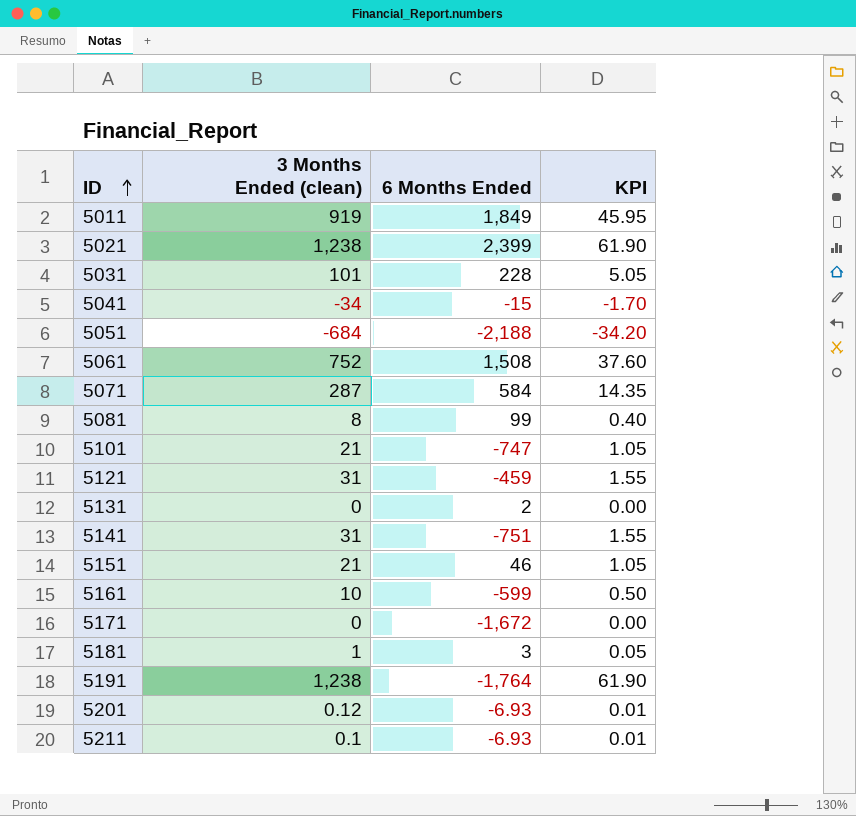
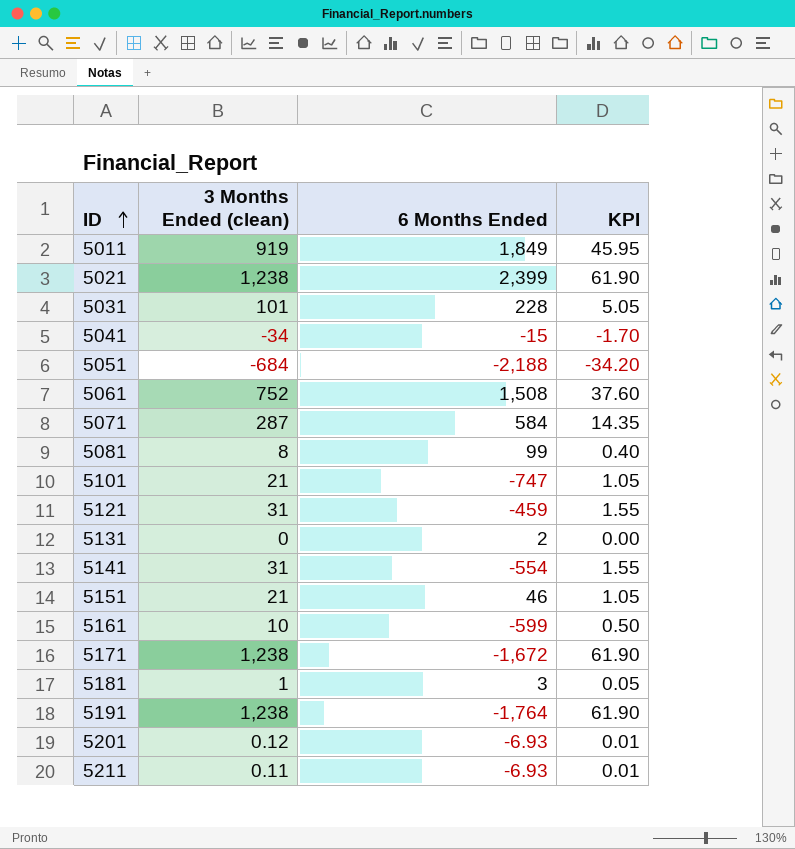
5141 | 6 Months Ended: -751 -> -554
5171 | 3 Months Ended (clean): 0 -> 1,238
5171 | KPI: 0.00 -> 61.90
5211 | 3 Months Ended (clean): 0.1 -> 0.11

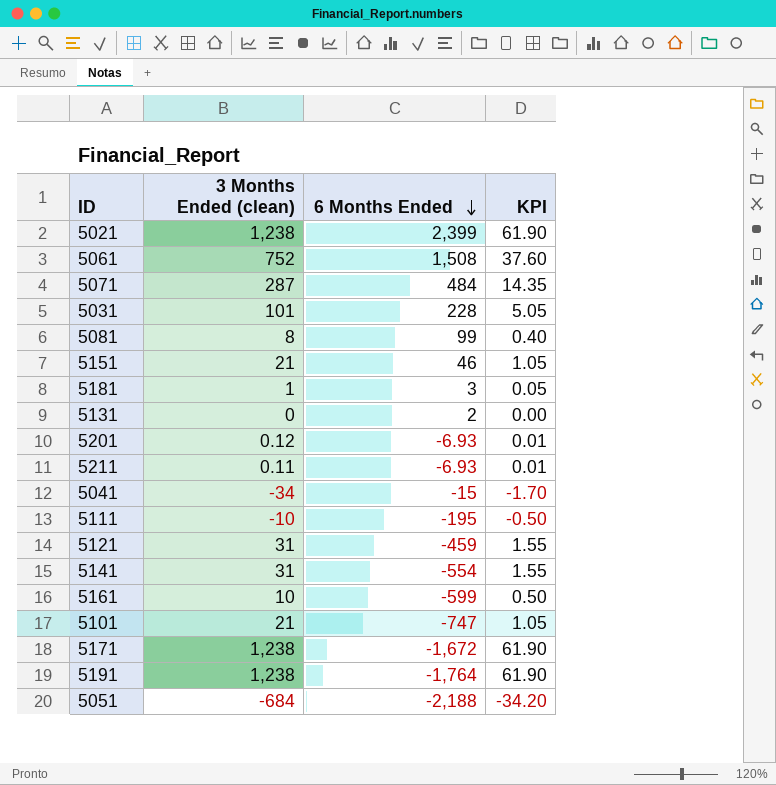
row order: ID ascending -> 6 Months Ended descending
row 5011: 919 | 1,849 | 45.95 -> none
5071 | 6 Months Ended: 584 -> 484
row 5111: none -> -10 | -195 | -0.50

